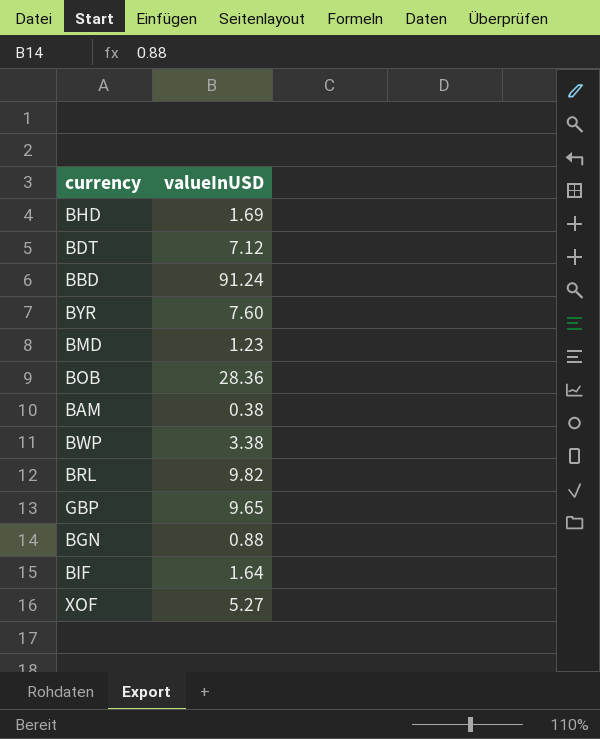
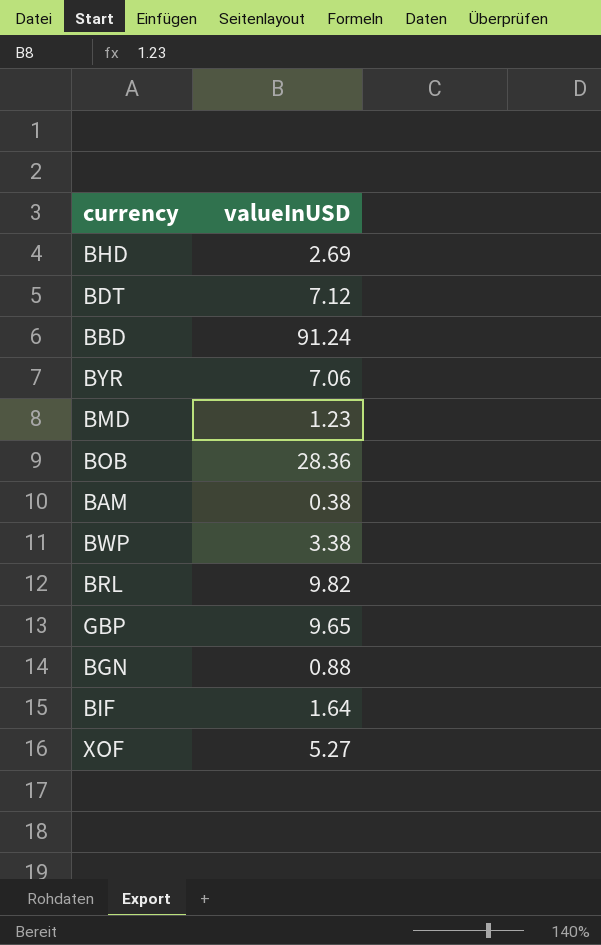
BHD | valueInUSD: 1.69 -> 2.69
BYR | valueInUSD: 7.60 -> 7.06

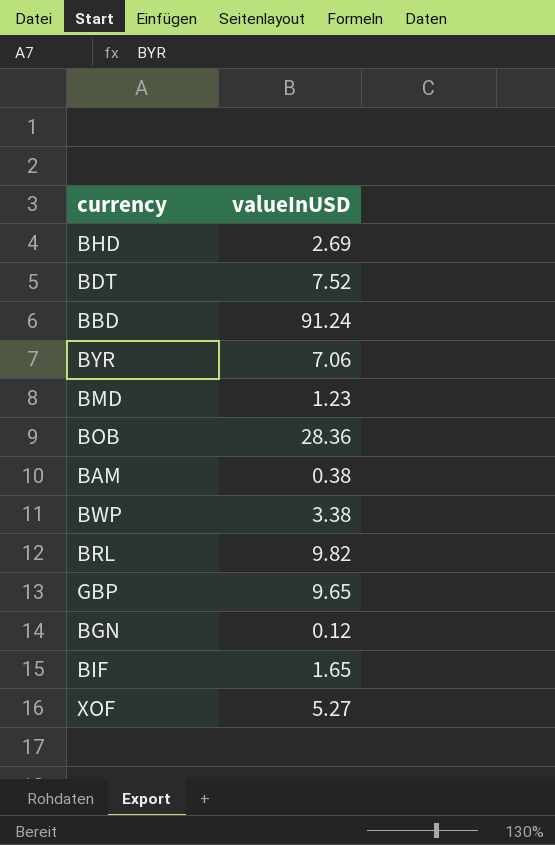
BDT | valueInUSD: 7.12 -> 7.52
BGN | valueInUSD: 0.88 -> 0.12
BIF | valueInUSD: 1.64 -> 1.65

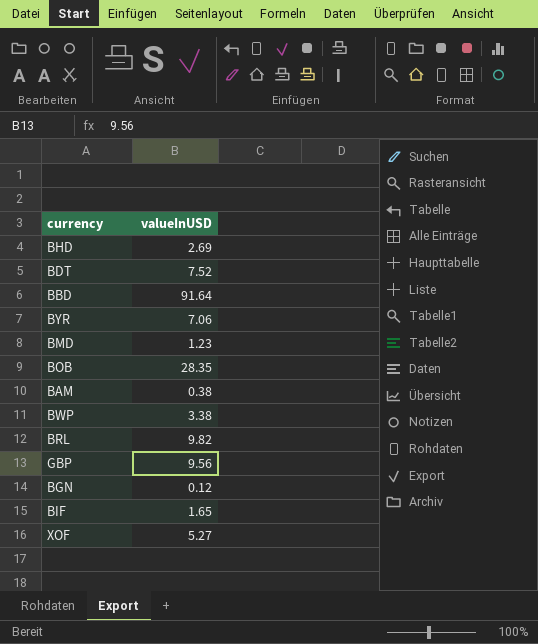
BBD | valueInUSD: 91.24 -> 91.64
BOB | valueInUSD: 28.36 -> 28.35
GBP | valueInUSD: 9.65 -> 9.56

